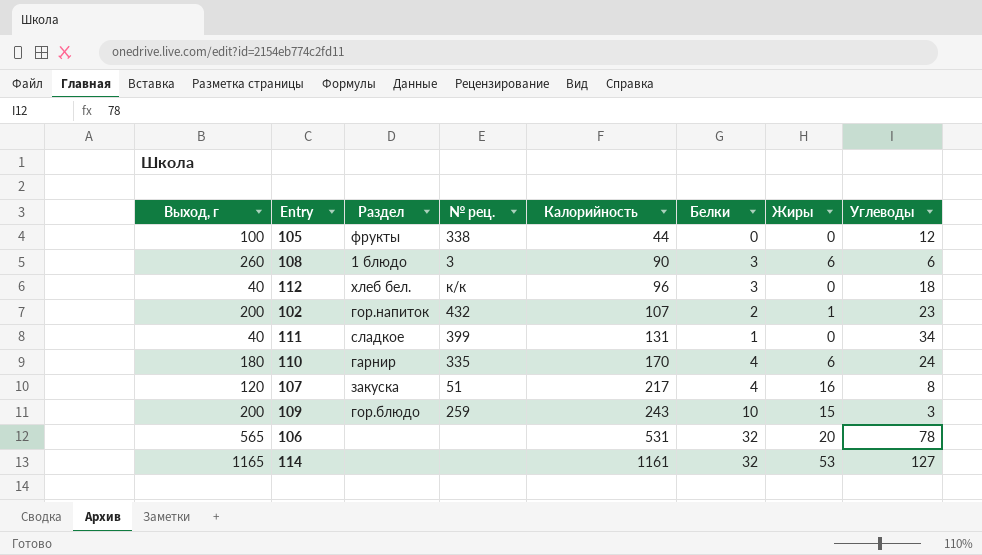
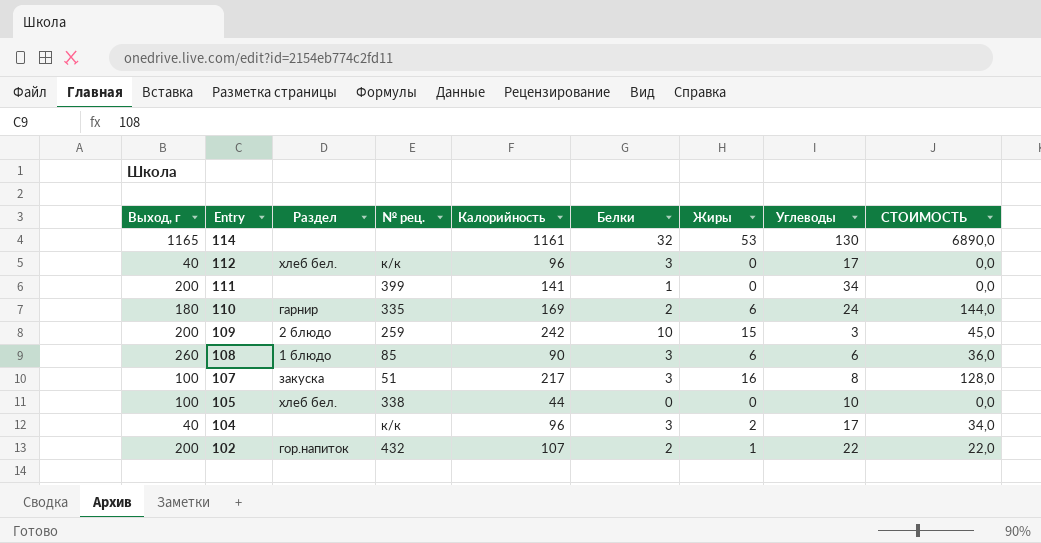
row order: Калорийность ascending -> Entry descending
column СТОИМОСТЬ | formula: none -> [Жиры] * [Углеводы]
row 106: 565 | none | none | 531 | 32 | 20 | 78 -> none
114 | Углеводы: 127 -> 130
112 | Углеводы: 18 -> 17
111 | Выход, г: 40 -> 200
111 | Раздел: сладкое -> none
111 | Калорийность: 131 -> 141
110 | Калорийность: 170 -> 169
110 | Белки: 4 -> 2
109 | Раздел: гор.блюдо -> 2 блюдо
109 | Калорийность: 243 -> 242
108 | № рец.: 3 -> 85
107 | Выход, г: 120 -> 100
107 | Белки: 4 -> 3
105 | Раздел: фрукты -> хлеб бел.
105 | Углеводы: 12 -> 10
row 104: none -> 40 | none | к/к | 96 | 3 | 2 | 17 | 34,0
102 | Углеводы: 23 -> 22

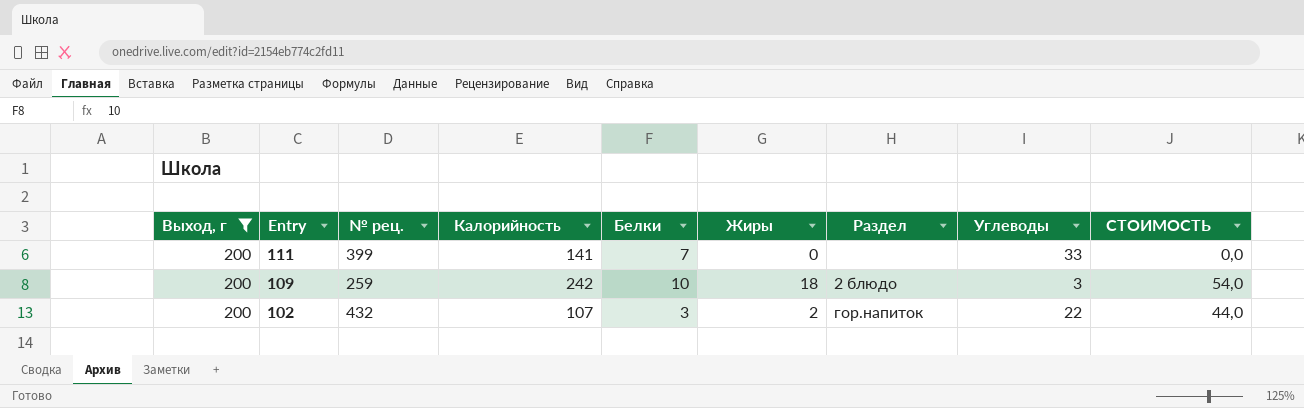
filter: none -> Выход, г = 200
column Раздел | position: 3 -> 7
111 | Белки: 1 -> 7
111 | Углеводы: 34 -> 33
109 | Жиры: 15 -> 18
109 | СТОИМОСТЬ: 45,0 -> 54,0
102 | Белки: 2 -> 3
102 | Жиры: 1 -> 2
102 | СТОИМОСТЬ: 22,0 -> 44,0

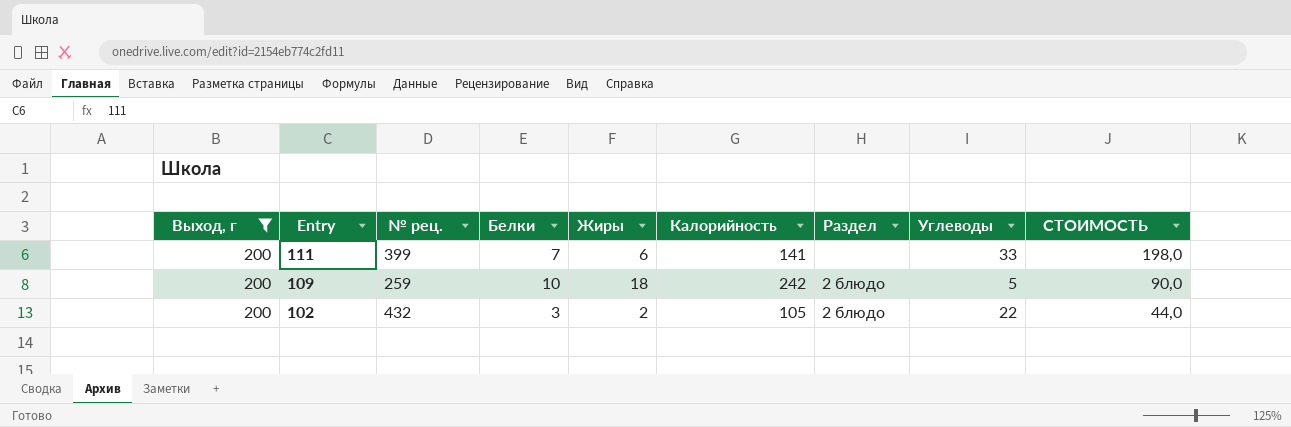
column Калорийность | position: 4 -> 6
111 | Жиры: 0 -> 6
111 | СТОИМОСТЬ: 0,0 -> 198,0
109 | Углеводы: 3 -> 5
109 | СТОИМОСТЬ: 54,0 -> 90,0
102 | Калорийность: 107 -> 105
102 | Раздел: гор.напиток -> 2 блюдо

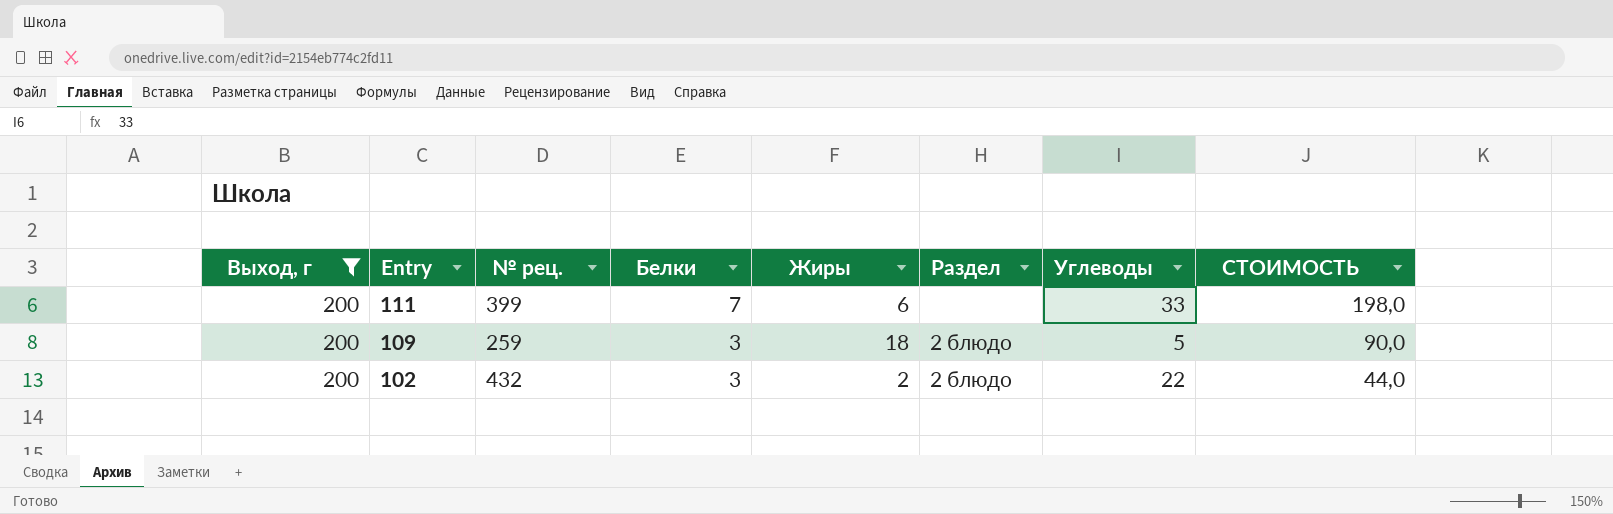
column Калорийность | position: 6 -> none
109 | Белки: 10 -> 3

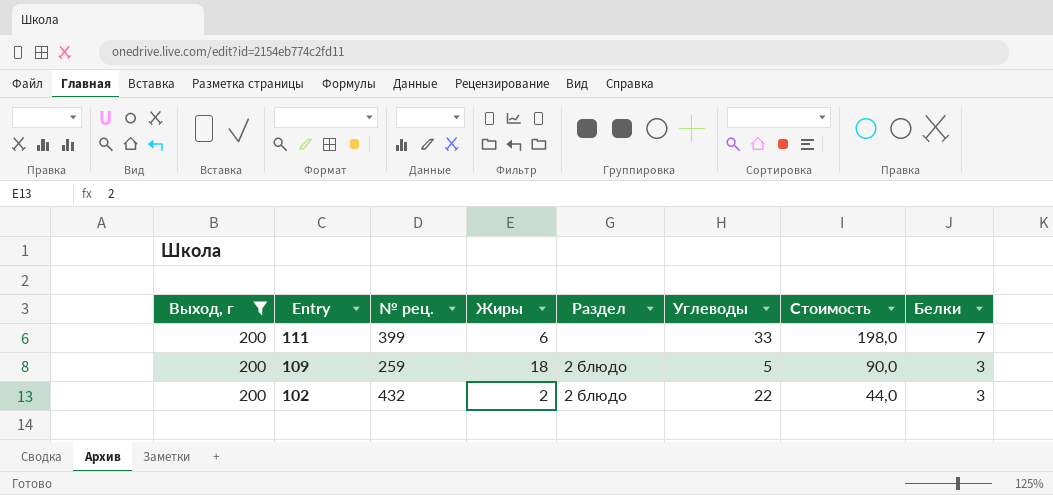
column name: СТОИМОСТЬ -> Стоимость
column Белки | position: 4 -> 8

